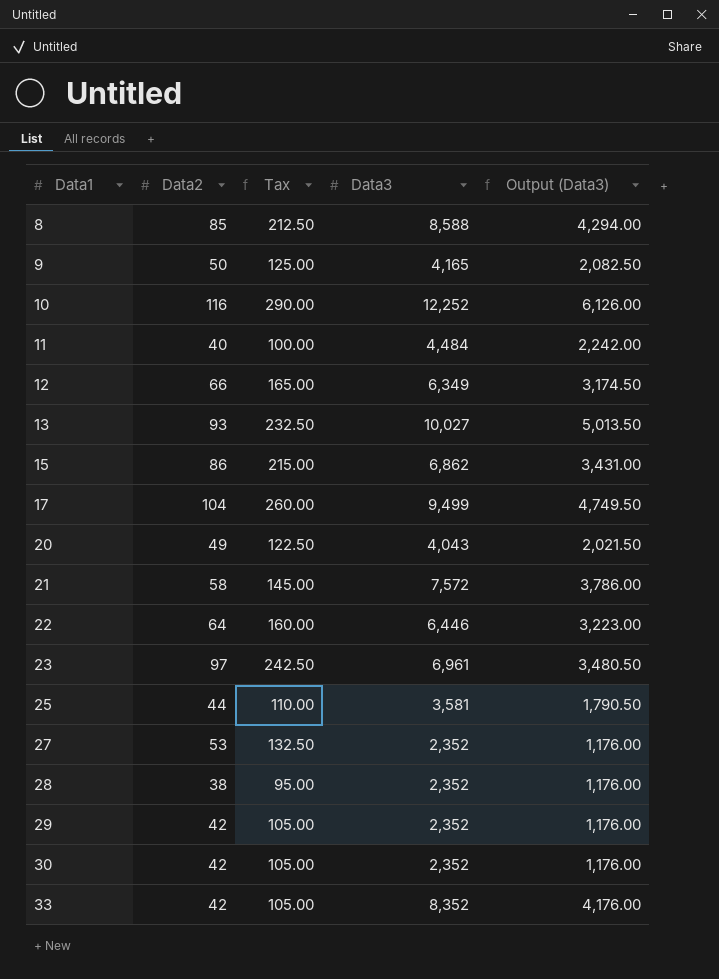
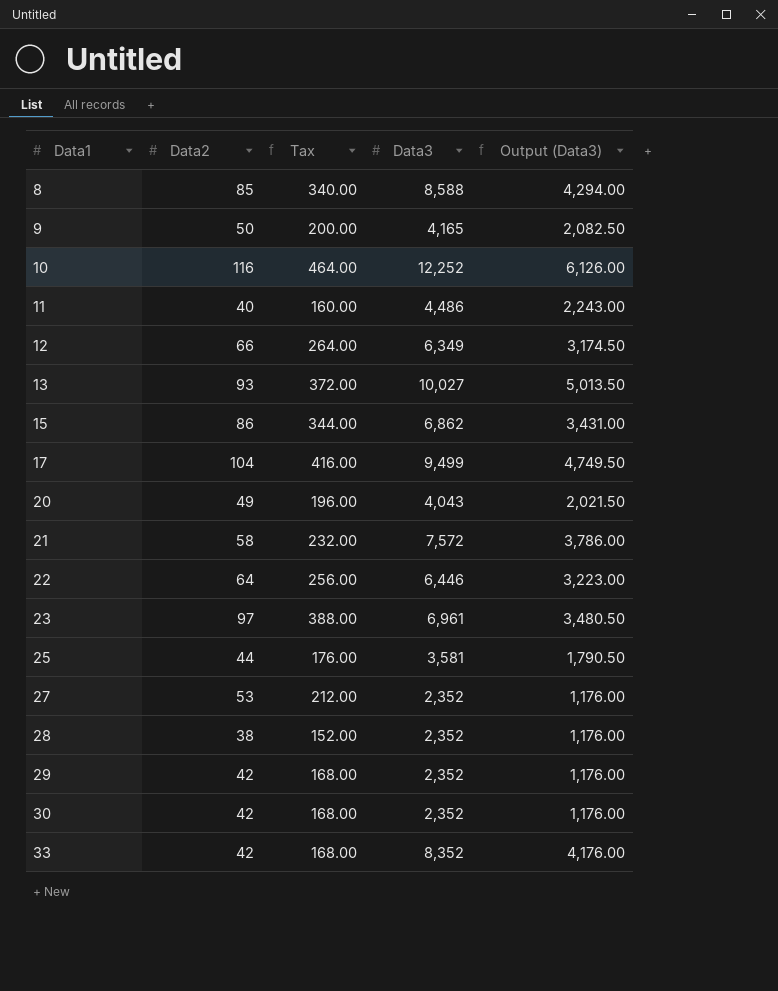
column Tax | formula: [Data2] * 2.5 -> [Data2] * 4
11 | Data3: 4,484 -> 4,486
11 | Output (Data3): 2,242.00 -> 2,243.00

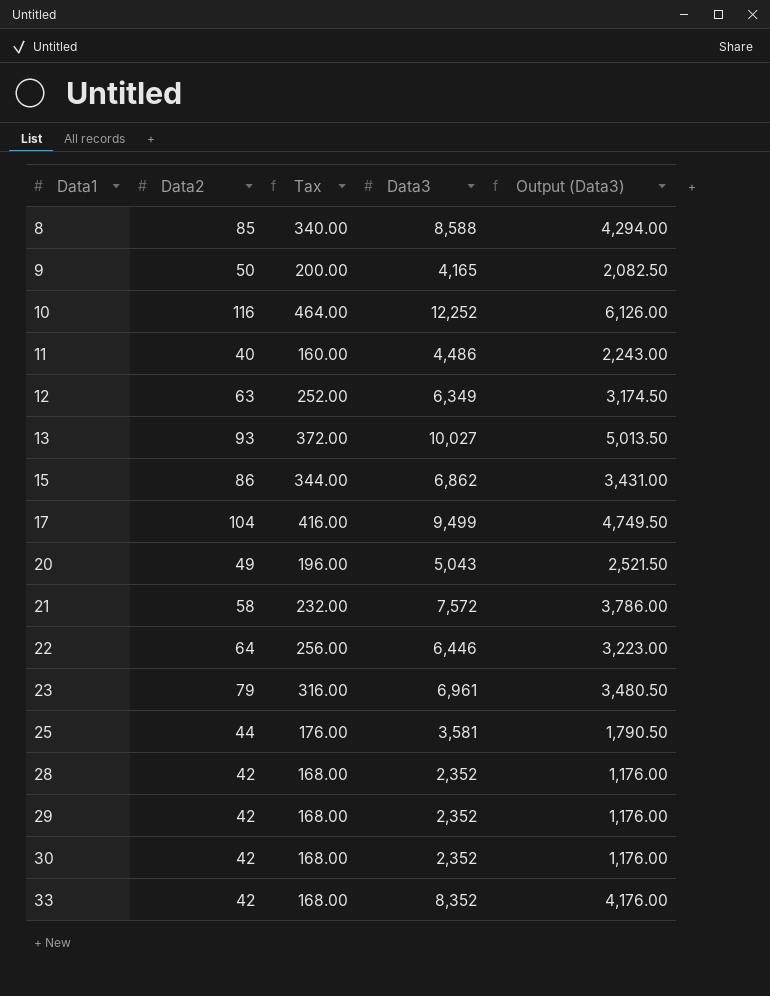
row 27: 53 | 212.00 | 2,352 | 1,176.00 -> none
12 | Data2: 66 -> 63
12 | Tax: 264.00 -> 252.00
20 | Data3: 4,043 -> 5,043
20 | Output (Data3): 2,021.50 -> 2,521.50
23 | Data2: 97 -> 79
23 | Tax: 388.00 -> 316.00
28 | Data2: 38 -> 42
28 | Tax: 152.00 -> 168.00

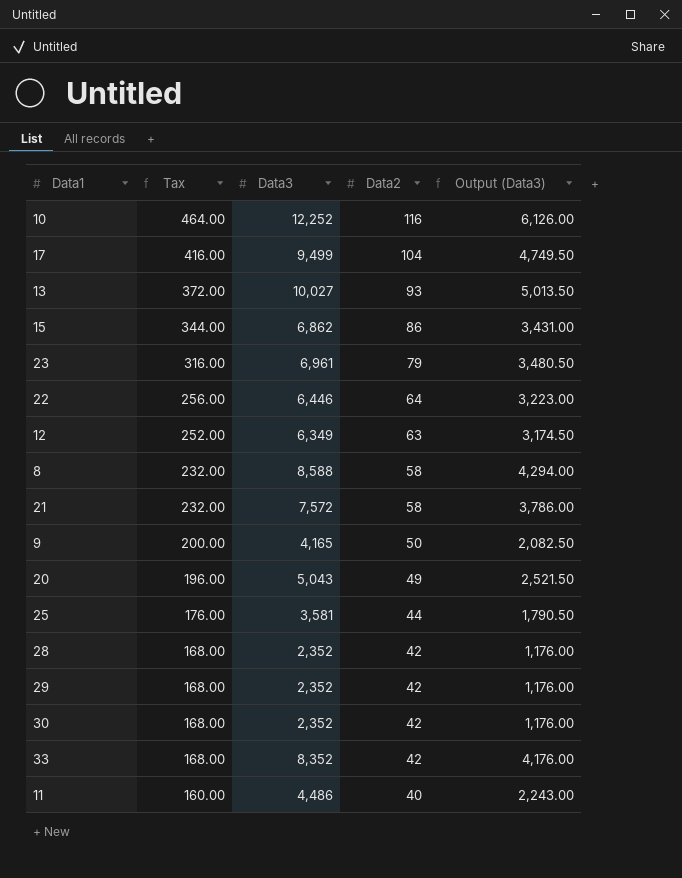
row order: Data1 ascending -> Tax descending
column Data2 | position: 2 -> 4
8 | Tax: 340.00 -> 232.00
8 | Data2: 85 -> 58

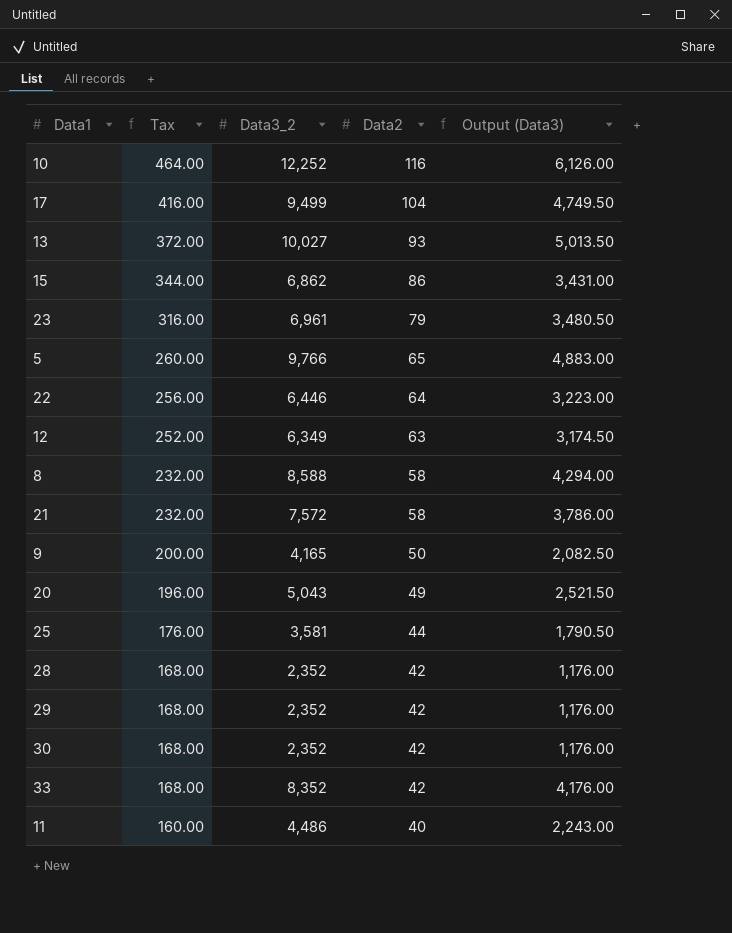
column name: Data3 -> Data3_2
row 5: none -> 260.00 | 9,766 | 65 | 4,883.00

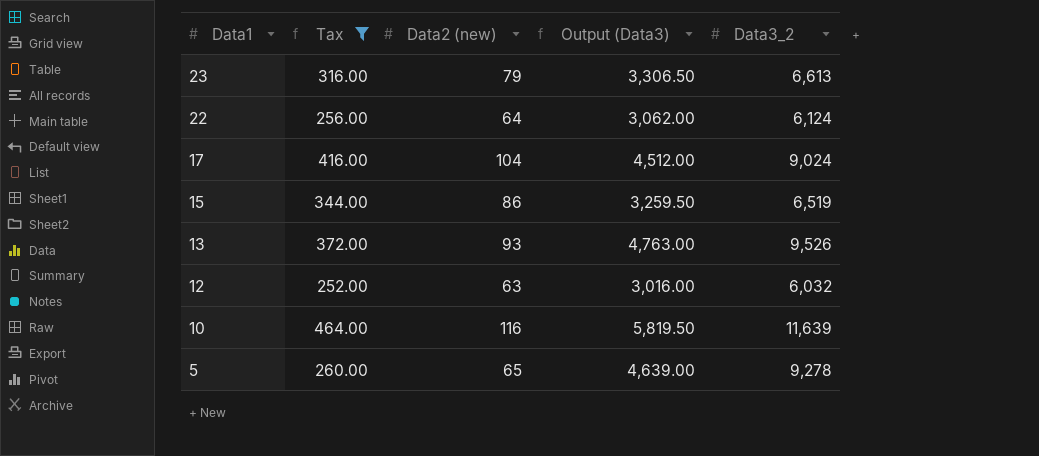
filter: none -> Tax >= 252.00
row order: Tax descending -> Data1 descending
column name: Data2 -> Data2 (new)
column Data3_2 | position: 3 -> 5
23 | Output (Data3): 3,480.50 -> 3,306.50
23 | Data3_2: 6,961 -> 6,613
22 | Output (Data3): 3,223.00 -> 3,062.00
22 | Data3_2: 6,446 -> 6,124
17 | Output (Data3): 4,749.50 -> 4,512.00
17 | Data3_2: 9,499 -> 9,024
15 | Output (Data3): 3,431.00 -> 3,259.50
15 | Data3_2: 6,862 -> 6,519
13 | Output (Data3): 5,013.50 -> 4,763.00
13 | Data3_2: 10,027 -> 9,526
12 | Output (Data3): 3,174.50 -> 3,016.00
12 | Data3_2: 6,349 -> 6,032
10 | Output (Data3): 6,126.00 -> 5,819.50
10 | Data3_2: 12,252 -> 11,639
5 | Output (Data3): 4,883.00 -> 4,639.00
5 | Data3_2: 9,766 -> 9,278

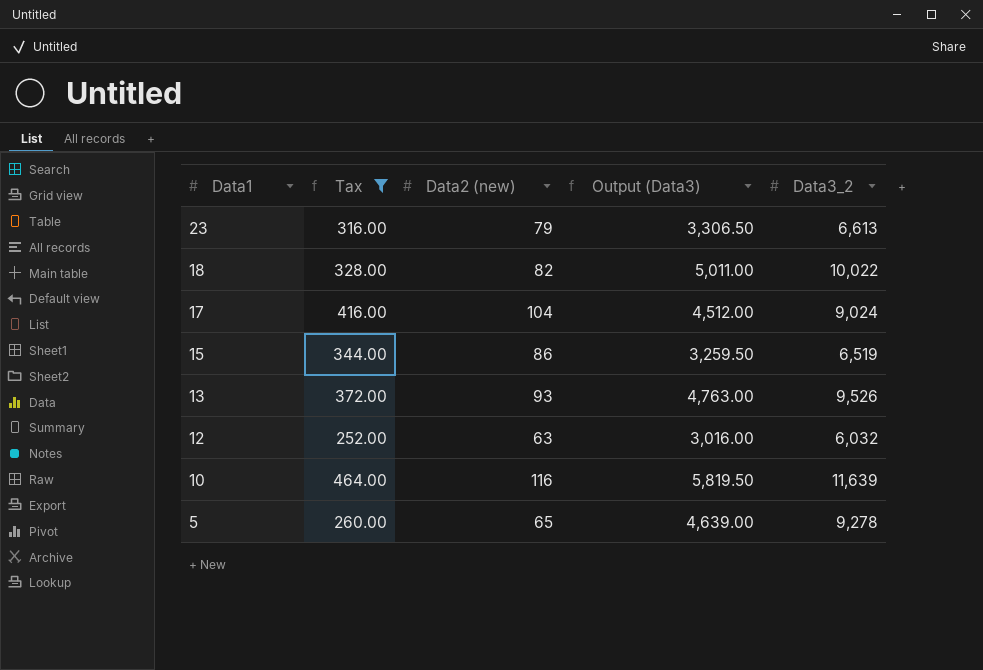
row 22: 256.00 | 64 | 3,062.00 | 6,124 -> none
row 18: none -> 328.00 | 82 | 5,011.00 | 10,022

